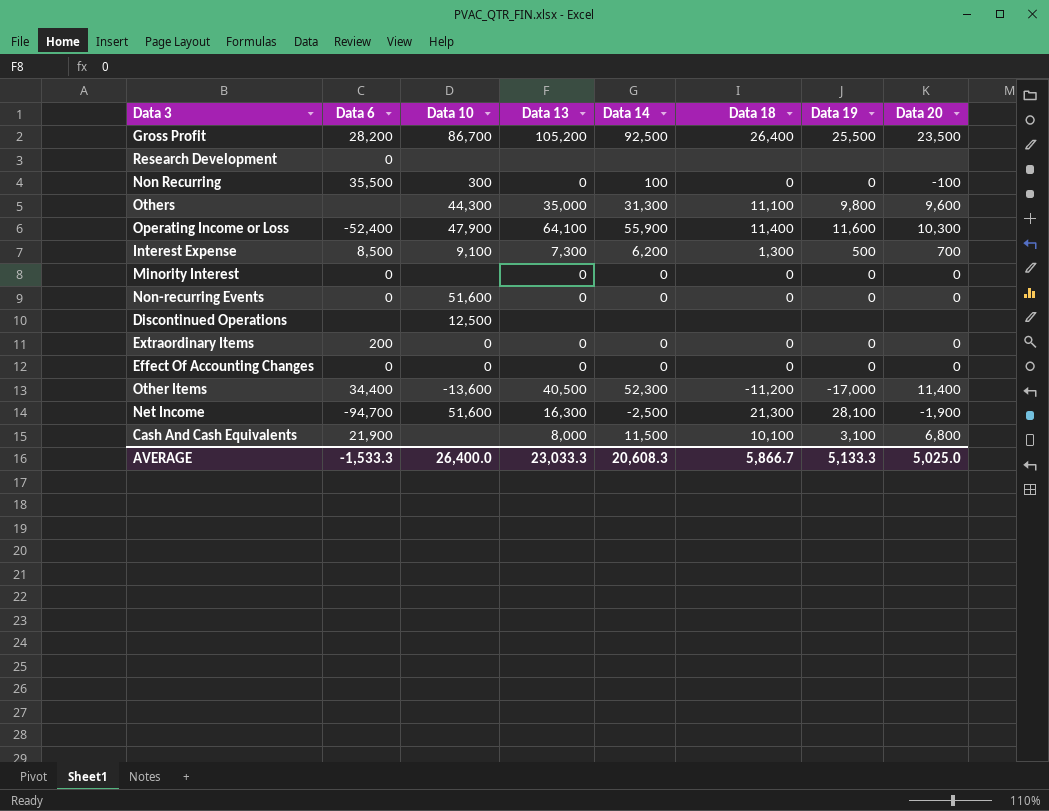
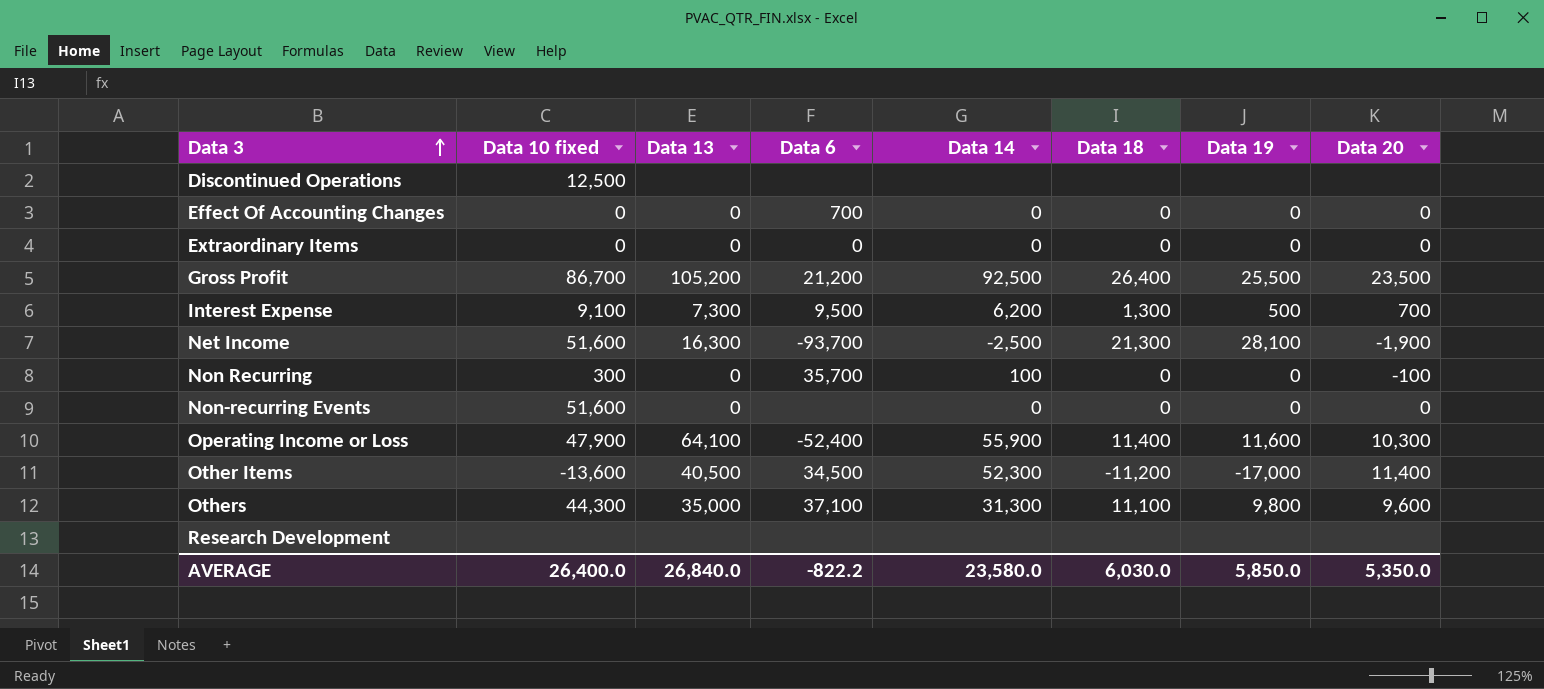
row order: none -> Data 3 ascending
column name: Data 10 -> Data 10 fixed
column Data 6 | position: 2 -> 4
row Minority Interest: 0 | none | 0 | 0 | 0 | 0 | 0 -> none
row Cash And Cash Equivalents: 21,900 | none | 8,000 | 11,500 | 10,100 | 3,100 | 6,800 -> none
Effect Of Accounting Changes | Data 6: 0 -> 700
Extraordinary Items | Data 6: 200 -> 0
Gross Profit | Data 6: 28,200 -> 21,200
Interest Expense | Data 6: 8,500 -> 9,500
Net Income | Data 6: -94,700 -> -93,700
Non Recurring | Data 6: 35,500 -> 35,700
Non-recurring Events | Data 6: 0 -> none
Other Items | Data 6: 34,400 -> 34,500
Others | Data 6: none -> 37,100
Research Development | Data 6: 0 -> none
AVERAGE | Data 13: 23,033.3 -> 26,840.0
AVERAGE | Data 6: -1,533.3 -> -822.2
AVERAGE | Data 14: 20,608.3 -> 23,580.0
AVERAGE | Data 18: 5,866.7 -> 6,030.0
AVERAGE | Data 19: 5,133.3 -> 5,850.0
AVERAGE | Data 20: 5,025.0 -> 5,350.0

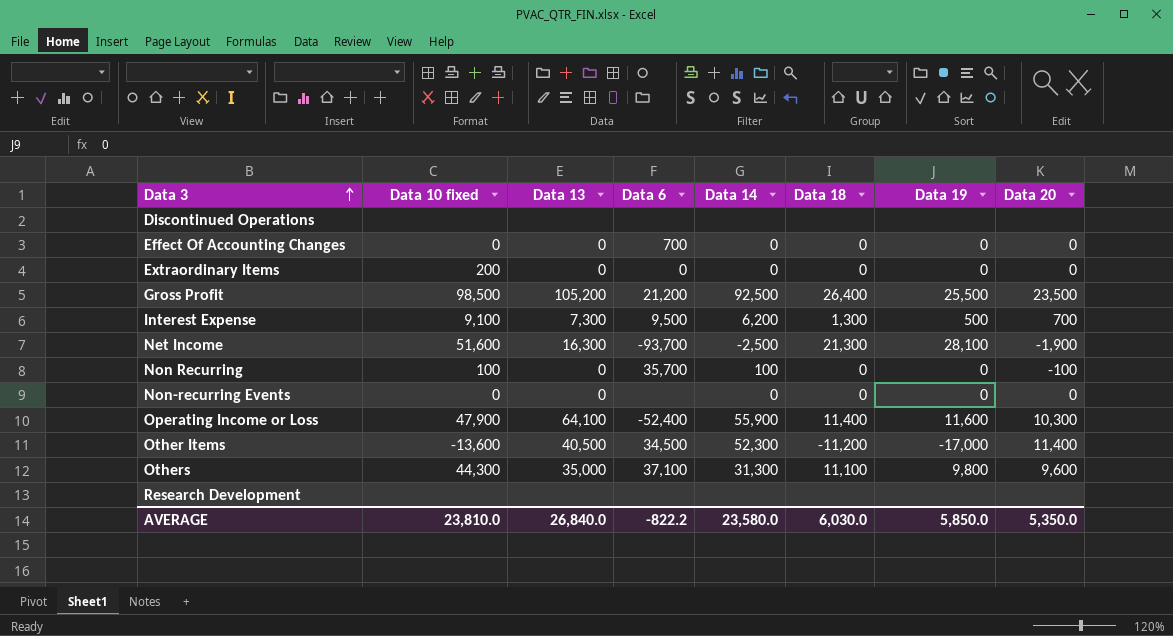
Discontinued Operations | Data 10 fixed: 12,500 -> none
Extraordinary Items | Data 10 fixed: 0 -> 200
Gross Profit | Data 10 fixed: 86,700 -> 98,500
Non Recurring | Data 10 fixed: 300 -> 100
Non-recurring Events | Data 10 fixed: 51,600 -> 0
AVERAGE | Data 10 fixed: 26,400.0 -> 23,810.0

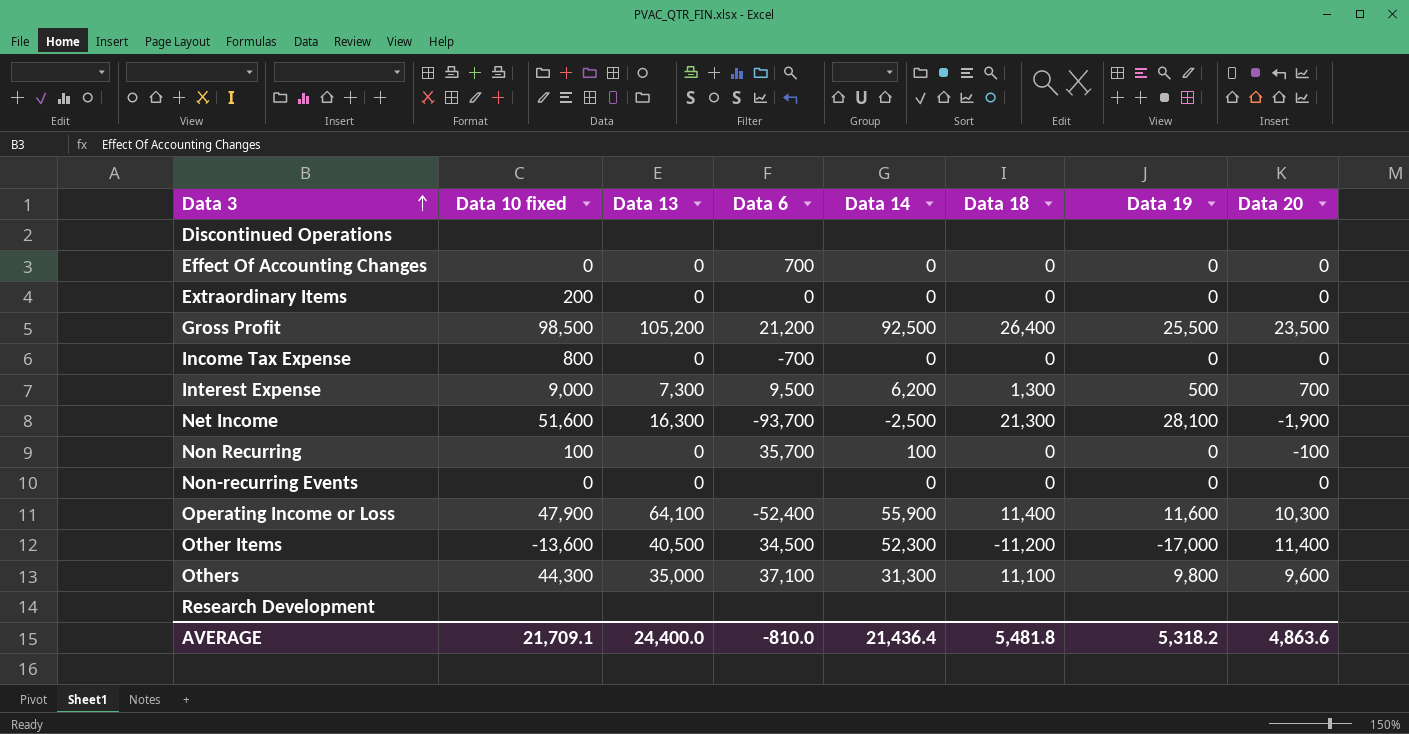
row Income Tax Expense: none -> 800 | 0 | -700 | 0 | 0 | 0 | 0
Interest Expense | Data 10 fixed: 9,100 -> 9,000
AVERAGE | Data 10 fixed: 23,810.0 -> 21,709.1
AVERAGE | Data 13: 26,840.0 -> 24,400.0
AVERAGE | Data 6: -822.2 -> -810.0
AVERAGE | Data 14: 23,580.0 -> 21,436.4
AVERAGE | Data 18: 6,030.0 -> 5,481.8
AVERAGE | Data 19: 5,850.0 -> 5,318.2
AVERAGE | Data 20: 5,350.0 -> 4,863.6

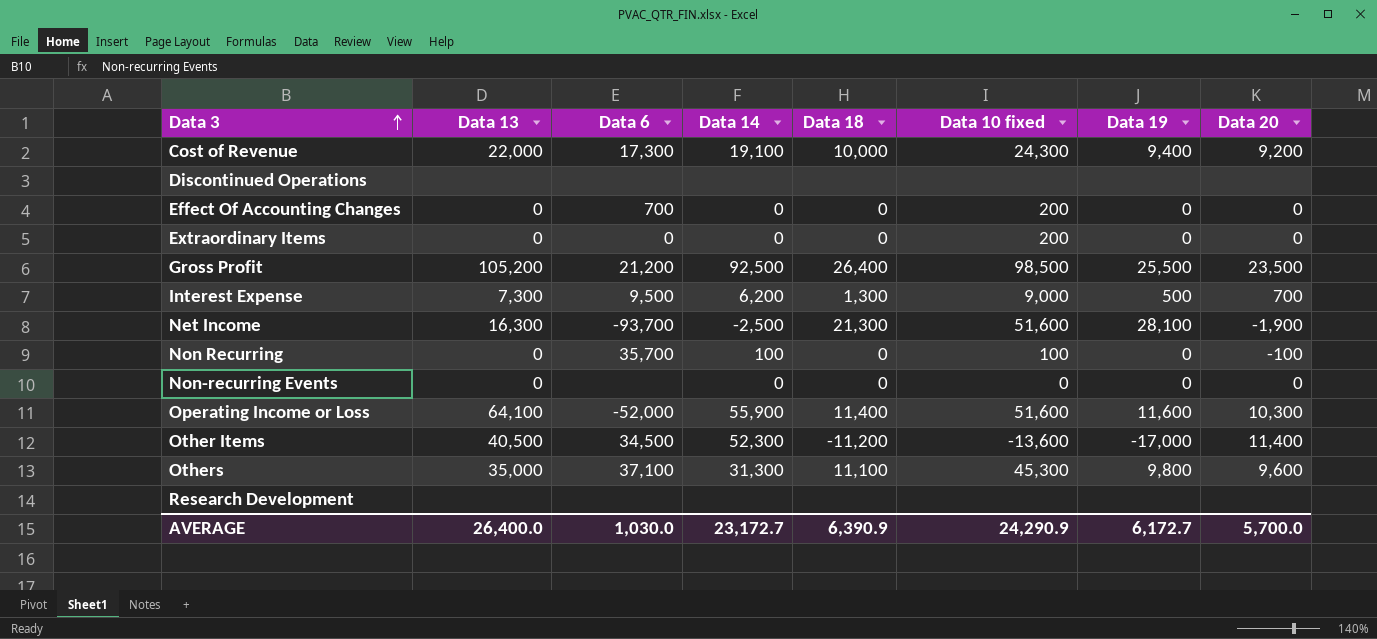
column Data 10 fixed | position: 2 -> 6
row Income Tax Expense: 800 | 0 | -700 | 0 | 0 | 0 | 0 -> none
row Cost of Revenue: none -> 22,000 | 17,300 | 19,100 | 10,000 | 24,300 | 9,400 | 9,200
Effect Of Accounting Changes | Data 10 fixed: 0 -> 200
Operating Income or Loss | Data 6: -52,400 -> -52,000
Operating Income or Loss | Data 10 fixed: 47,900 -> 51,600
Others | Data 10 fixed: 44,300 -> 45,300
AVERAGE | Data 13: 24,400.0 -> 26,400.0
AVERAGE | Data 6: -810.0 -> 1,030.0
AVERAGE | Data 14: 21,436.4 -> 23,172.7
AVERAGE | Data 18: 5,481.8 -> 6,390.9
AVERAGE | Data 10 fixed: 21,709.1 -> 24,290.9
AVERAGE | Data 19: 5,318.2 -> 6,172.7
AVERAGE | Data 20: 4,863.6 -> 5,700.0

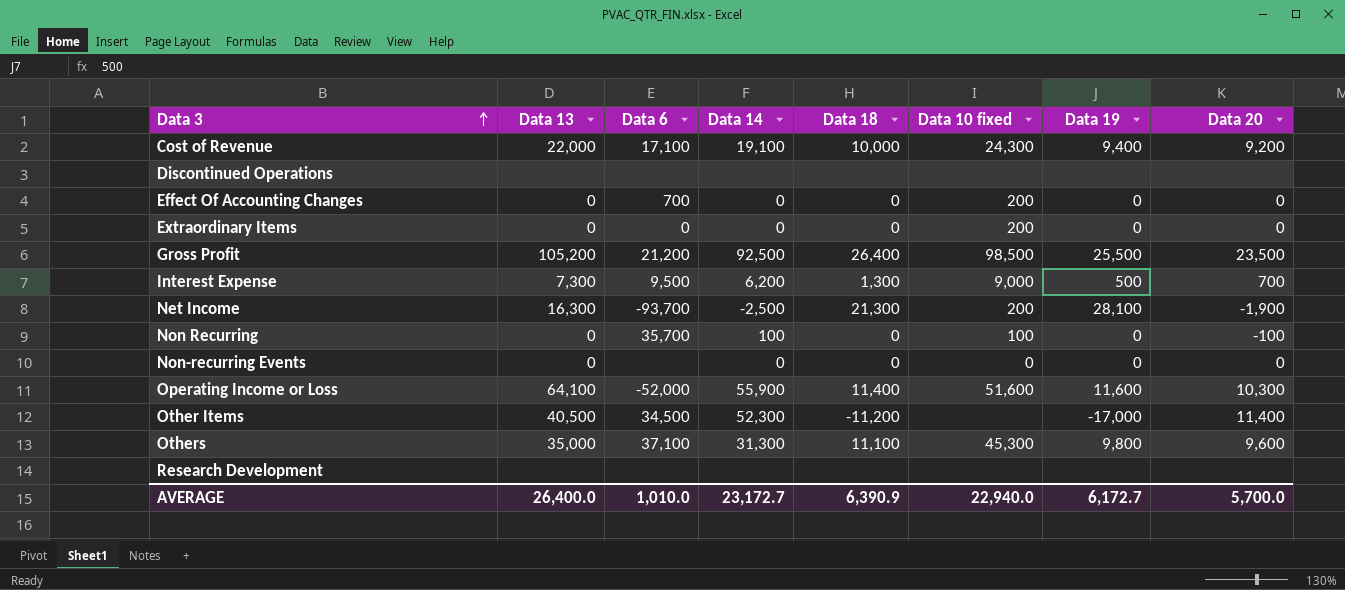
Cost of Revenue | Data 6: 17,300 -> 17,100
Net Income | Data 10 fixed: 51,600 -> 200
Other Items | Data 10 fixed: -13,600 -> none
AVERAGE | Data 6: 1,030.0 -> 1,010.0
AVERAGE | Data 10 fixed: 24,290.9 -> 22,940.0

